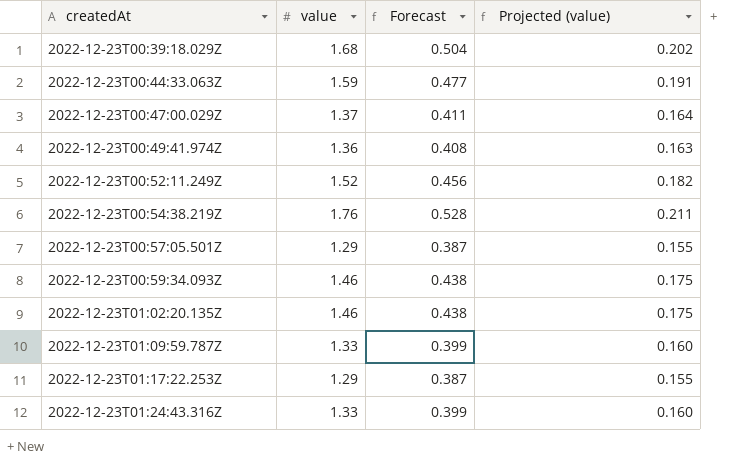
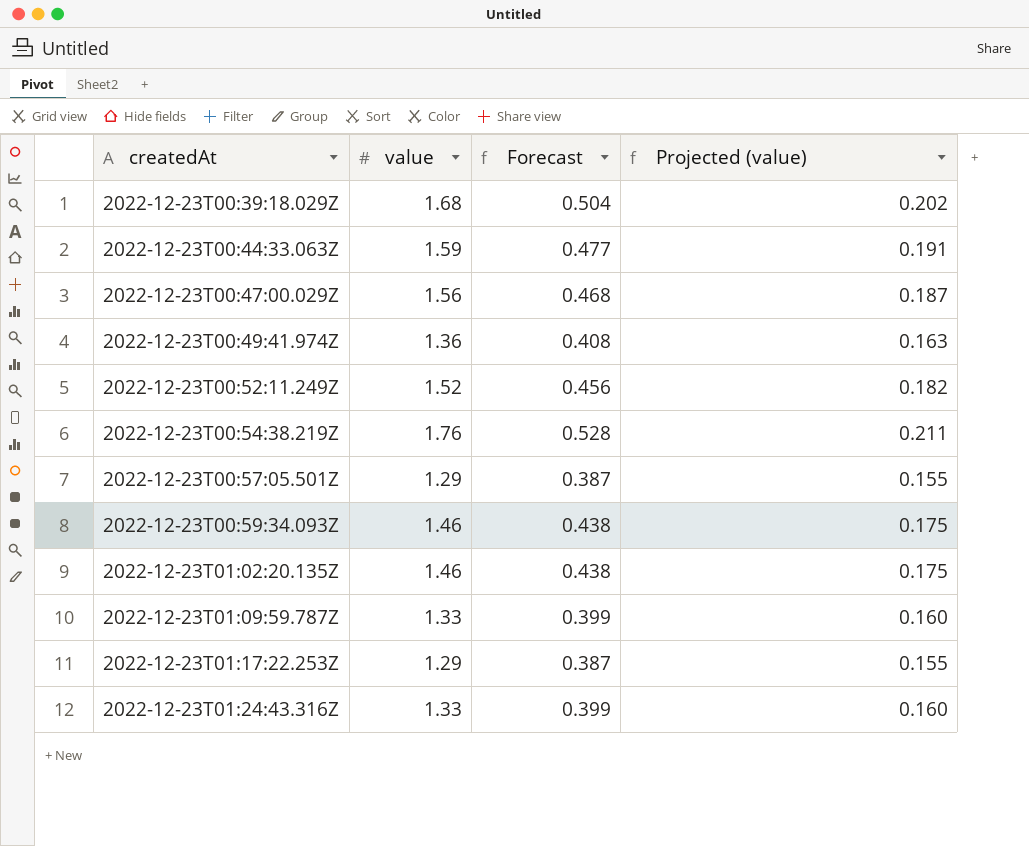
2022-12-23T00:47:00.029Z | value: 1.37 -> 1.56
2022-12-23T00:47:00.029Z | Forecast: 0.411 -> 0.468
2022-12-23T00:47:00.029Z | Projected (value): 0.164 -> 0.187

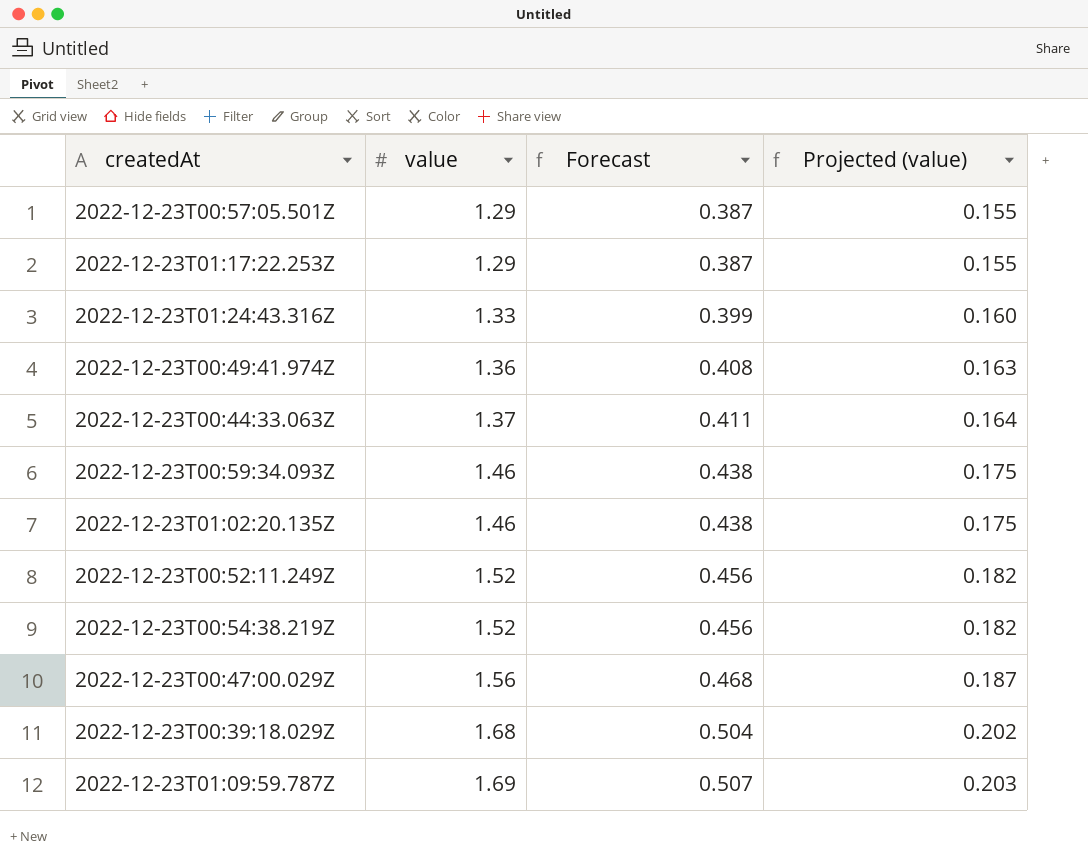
row order: createdAt ascending -> value ascending
2022-12-23T00:44:33.063Z | value: 1.59 -> 1.37
2022-12-23T00:44:33.063Z | Forecast: 0.477 -> 0.411
2022-12-23T00:44:33.063Z | Projected (value): 0.191 -> 0.164
2022-12-23T00:54:38.219Z | value: 1.76 -> 1.52
2022-12-23T00:54:38.219Z | Forecast: 0.528 -> 0.456
2022-12-23T00:54:38.219Z | Projected (value): 0.211 -> 0.182
2022-12-23T01:09:59.787Z | value: 1.33 -> 1.69
2022-12-23T01:09:59.787Z | Forecast: 0.399 -> 0.507
2022-12-23T01:09:59.787Z | Projected (value): 0.160 -> 0.203

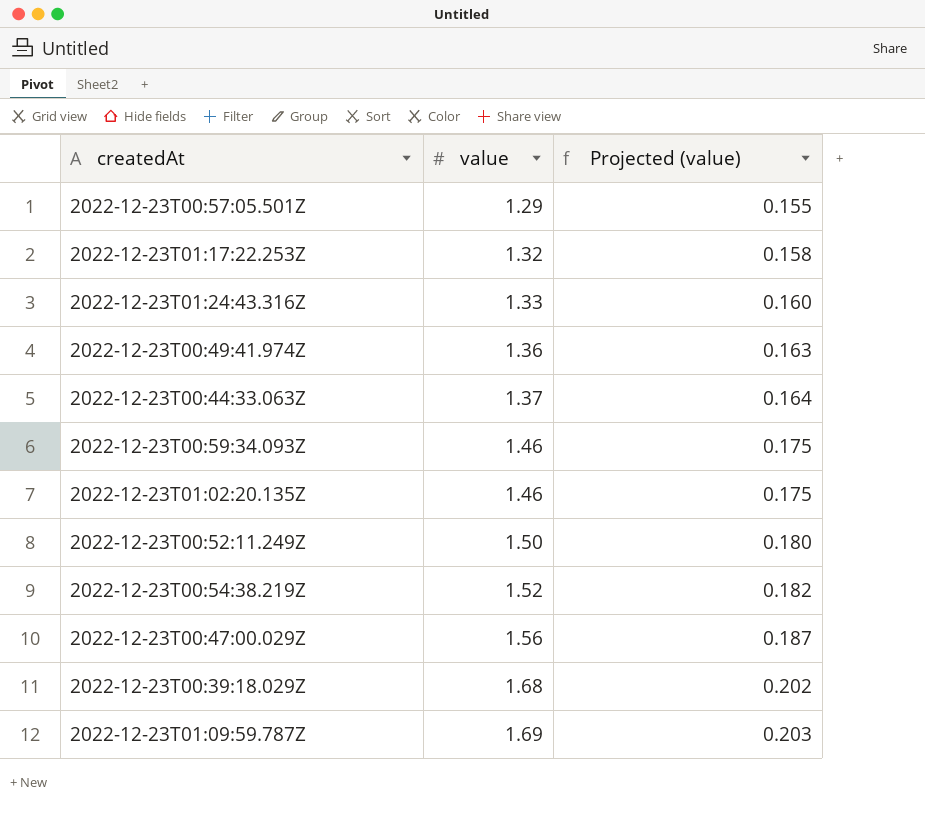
column Forecast | formula: [value] * 0.3 -> none
2022-12-23T01:17:22.253Z | value: 1.29 -> 1.32
2022-12-23T01:17:22.253Z | Projected (value): 0.155 -> 0.158
2022-12-23T00:52:11.249Z | value: 1.52 -> 1.50
2022-12-23T00:52:11.249Z | Projected (value): 0.182 -> 0.180

